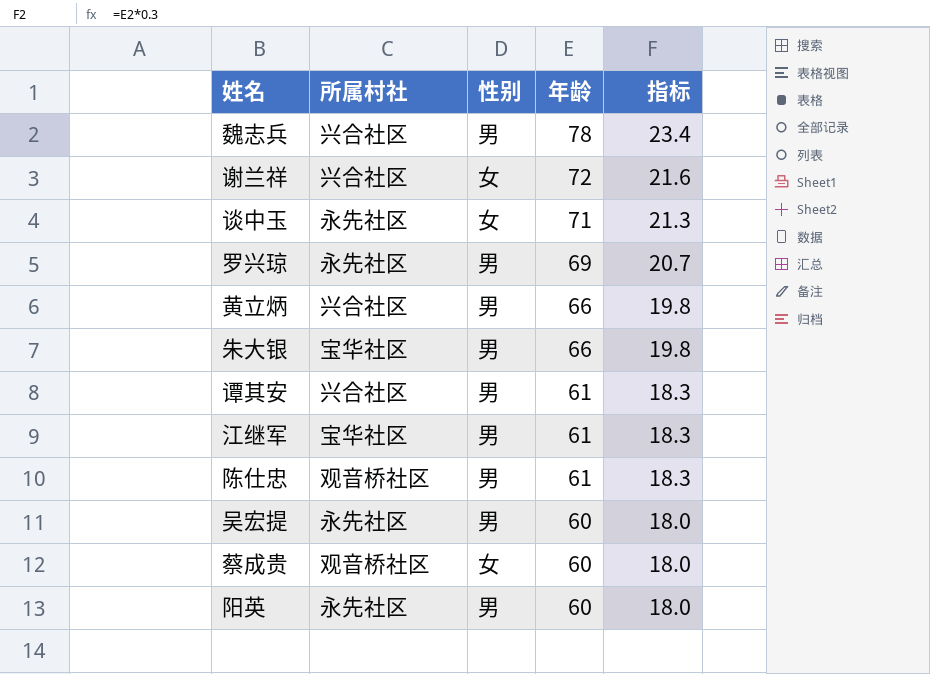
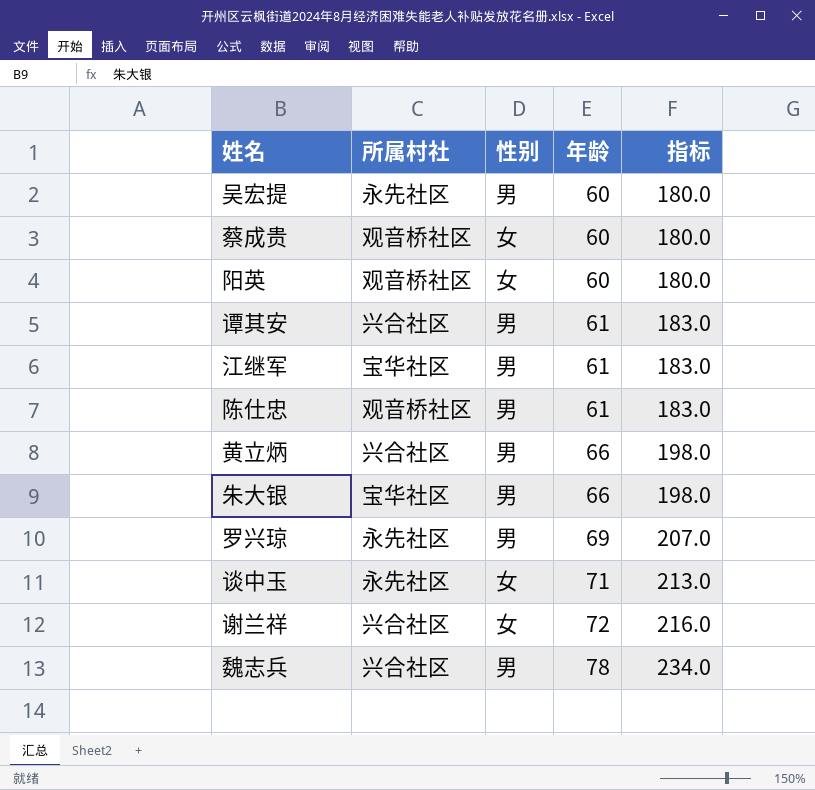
row order: 年龄 descending -> 年龄 ascending
column 指标 | formula: [年龄] * 0.3 -> [年龄] * 3
阳英 | 所属村社: 永先社区 -> 观音桥社区
阳英 | 性别: 男 -> 女

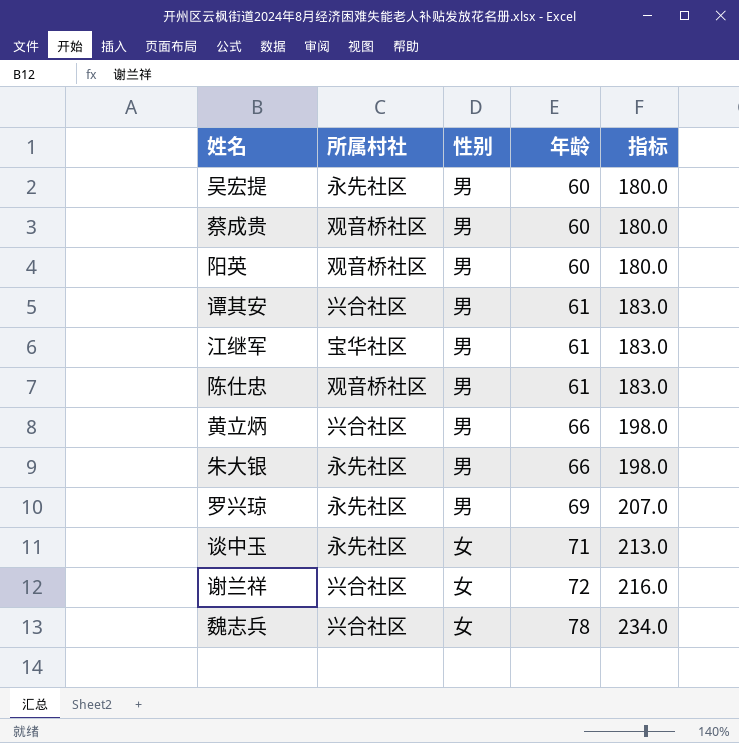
蔡成贵 | 性别: 女 -> 男
阳英 | 性别: 女 -> 男
朱大银 | 所属村社: 宝华社区 -> 永先社区
魏志兵 | 性别: 男 -> 女

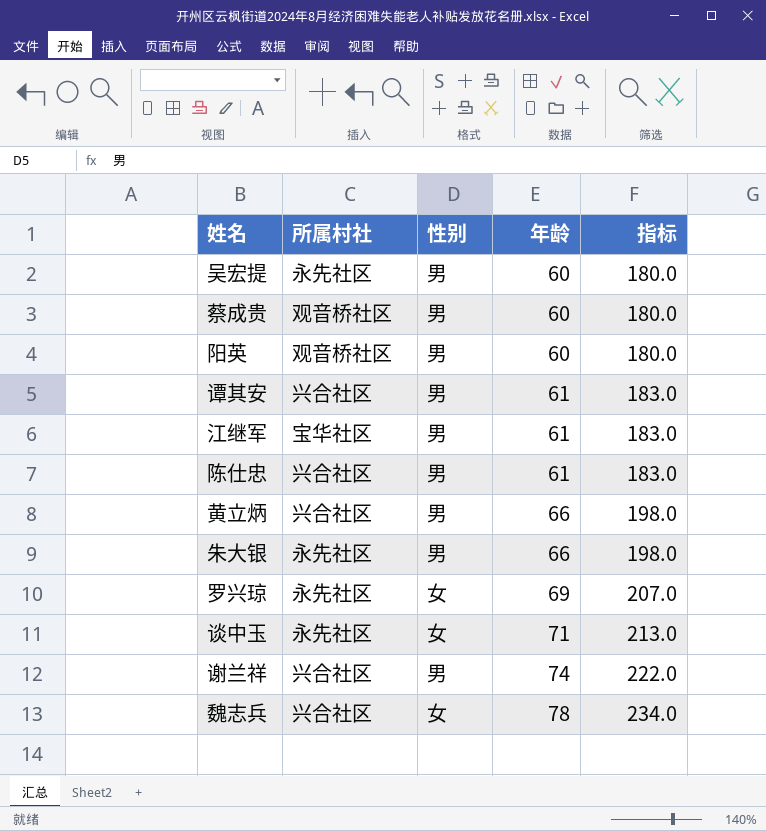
陈仕忠 | 所属村社: 观音桥社区 -> 兴合社区
罗兴琼 | 性别: 男 -> 女
谢兰祥 | 性别: 女 -> 男
谢兰祥 | 年龄: 72 -> 74
谢兰祥 | 指标: 216.0 -> 222.0

